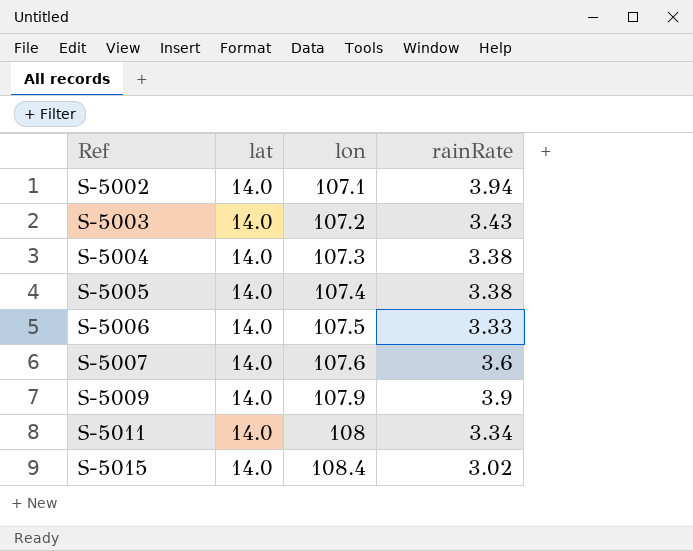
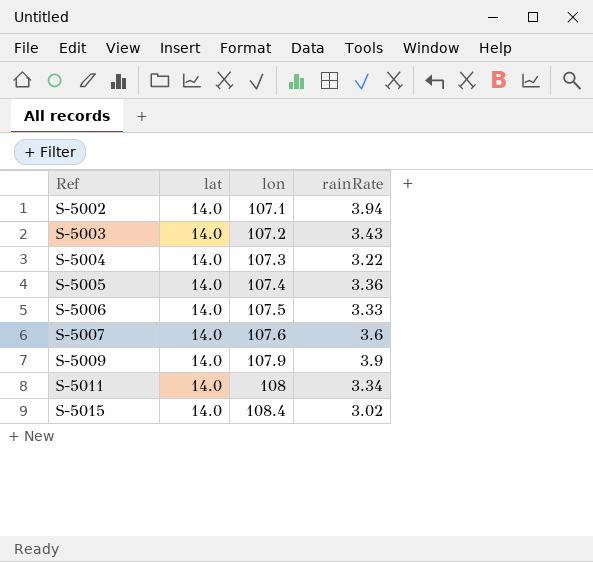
S-5004 | rainRate: 3.38 -> 3.22
S-5005 | rainRate: 3.38 -> 3.36

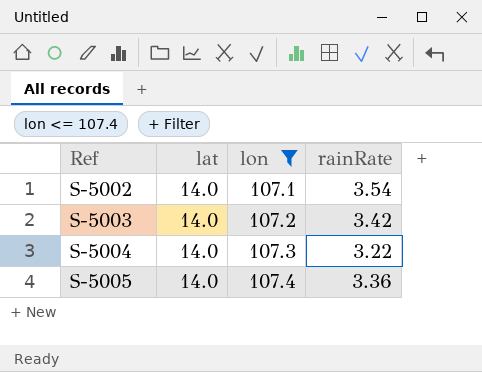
filter: none -> lon <= 107.4
S-5002 | rainRate: 3.94 -> 3.54
S-5003 | rainRate: 3.43 -> 3.42

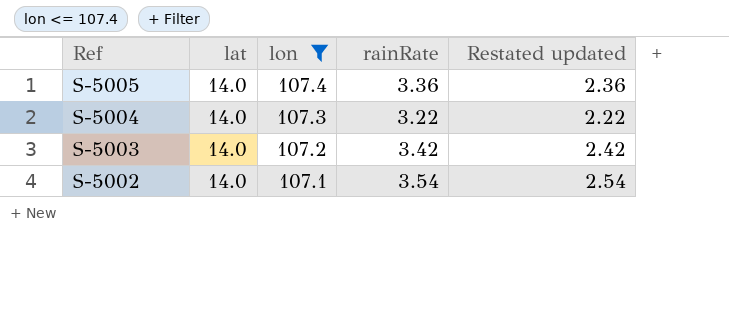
row order: Ref ascending -> Ref descending
column Restated updated | formula: none -> [rainRate] - 1

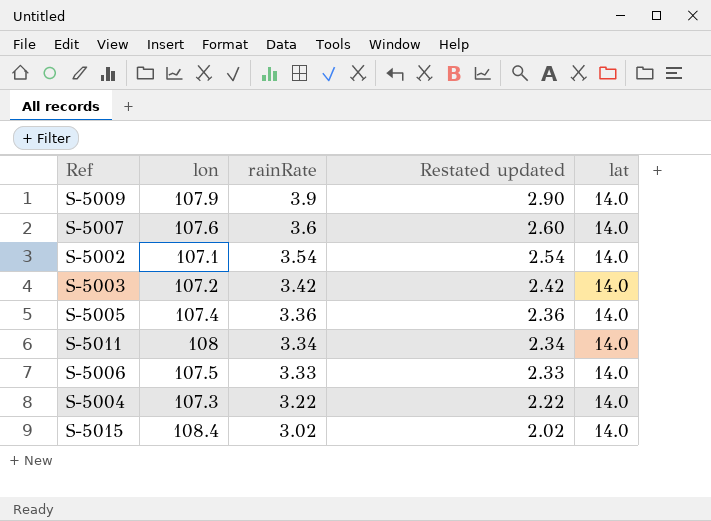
filter: lon <= 107.4 -> none
row order: Ref descending -> rainRate descending
column lat | position: 2 -> 5

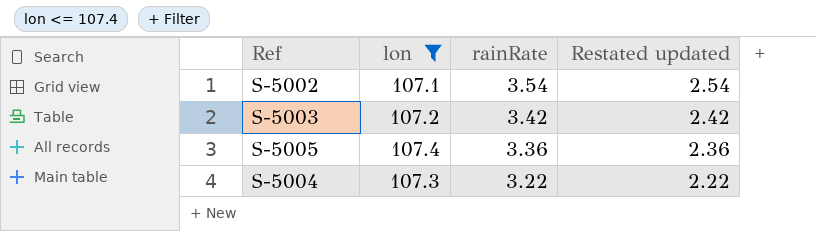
filter: none -> lon <= 107.4
column lat | position: 5 -> none

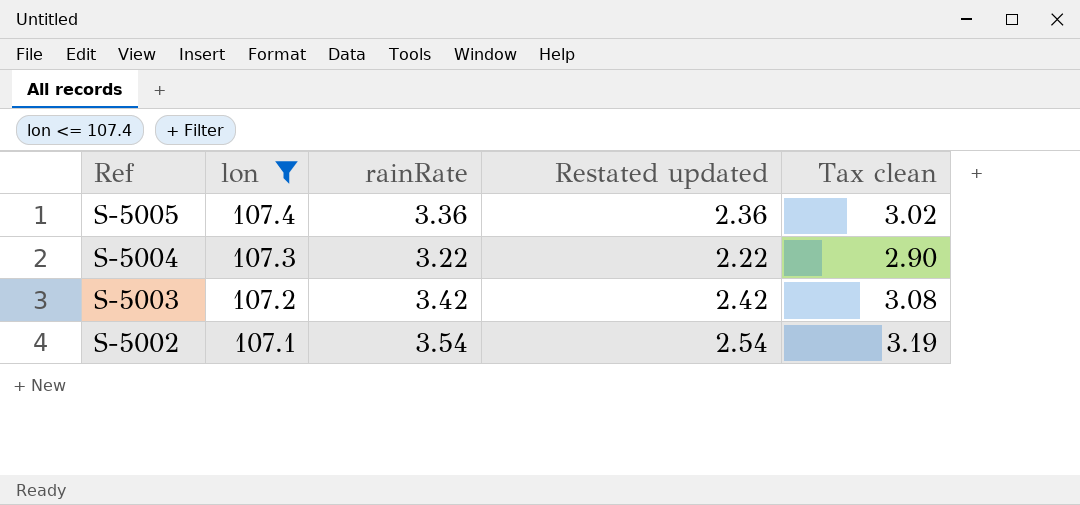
row order: rainRate descending -> Ref descending
column Tax clean | formula: none -> [rainRate] * 0.9

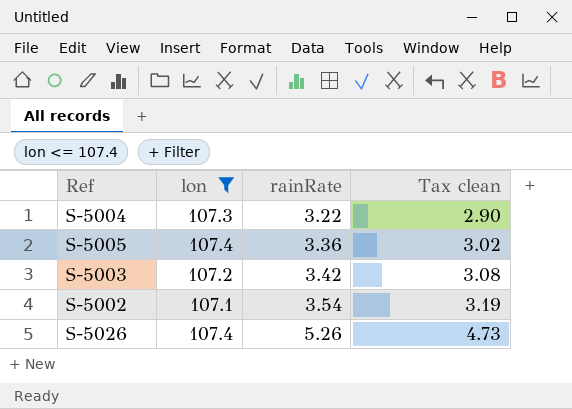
row order: Ref descending -> rainRate ascending
column Restated updated | formula: [rainRate] - 1 -> none
row S-5026: none -> 107.4 | 5.26 | 4.73

